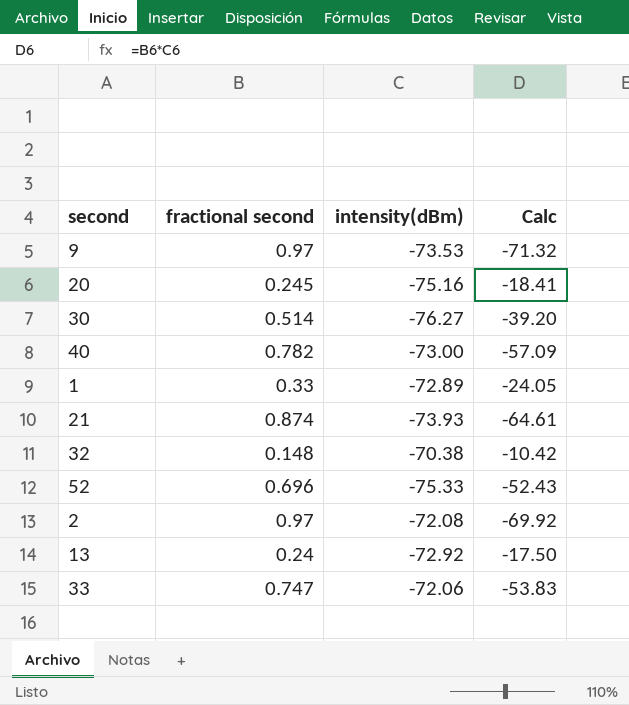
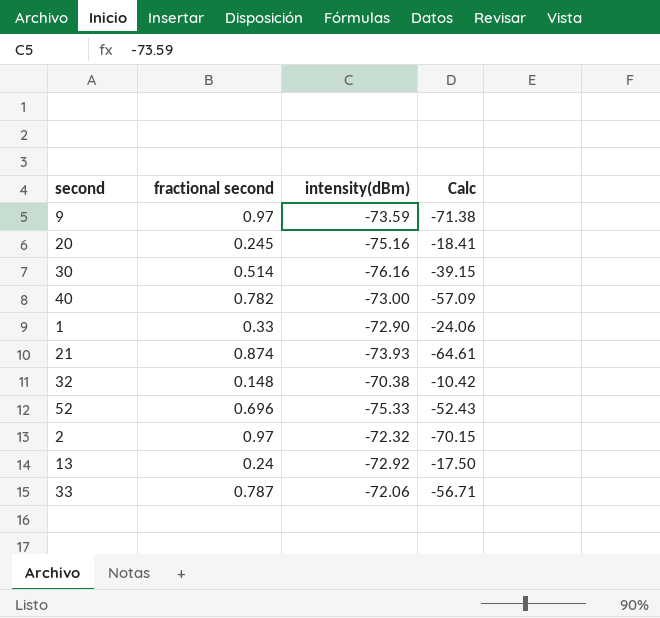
9 | intensity(dBm): -73.53 -> -73.59
9 | Calc: -71.32 -> -71.38
30 | intensity(dBm): -76.27 -> -76.16
30 | Calc: -39.20 -> -39.15
1 | intensity(dBm): -72.89 -> -72.90
1 | Calc: -24.05 -> -24.06
2 | intensity(dBm): -72.08 -> -72.32
2 | Calc: -69.92 -> -70.15
33 | fractional second: 0.747 -> 0.787
33 | Calc: -53.83 -> -56.71

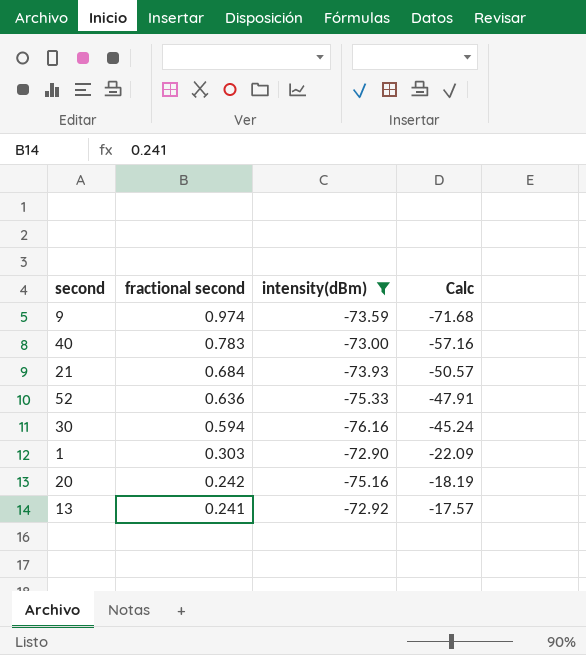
filter: none -> intensity(dBm) <= -72.90
row order: none -> fractional second descending
9 | fractional second: 0.97 -> 0.974
9 | Calc: -71.38 -> -71.68
40 | fractional second: 0.782 -> 0.783
40 | Calc: -57.09 -> -57.16
21 | fractional second: 0.874 -> 0.684
21 | Calc: -64.61 -> -50.57
52 | fractional second: 0.696 -> 0.636
52 | Calc: -52.43 -> -47.91
30 | fractional second: 0.514 -> 0.594
30 | Calc: -39.15 -> -45.24
1 | fractional second: 0.33 -> 0.303
1 | Calc: -24.06 -> -22.09
20 | fractional second: 0.245 -> 0.242
20 | Calc: -18.41 -> -18.19
13 | fractional second: 0.24 -> 0.241
13 | Calc: -17.50 -> -17.57

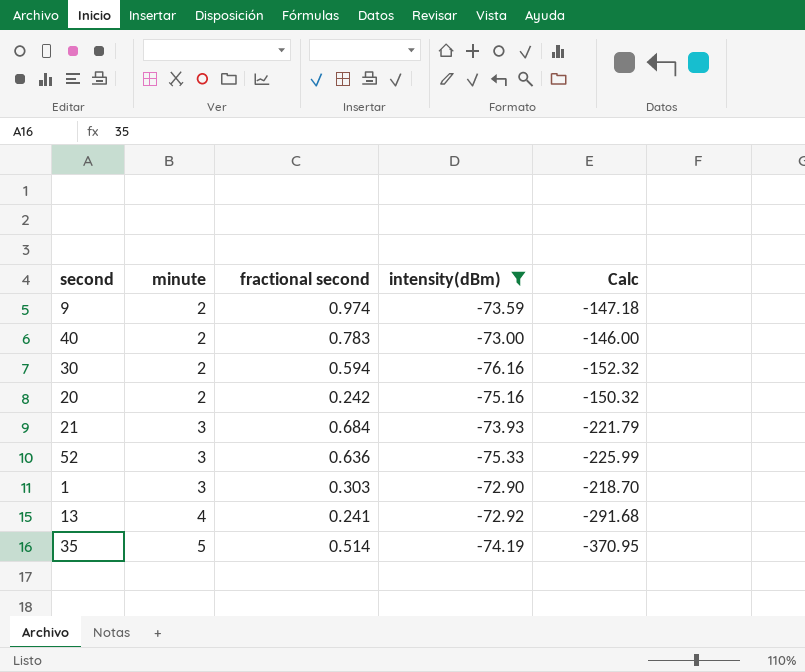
row order: fractional second descending -> minute ascending
column minute | position: none -> 2
column Calc | formula: [fractional second] * [intensity(dBm)] -> [minute] * [intensity(dBm)]
row 35: none -> 5 | 0.514 | -74.19 | -370.95

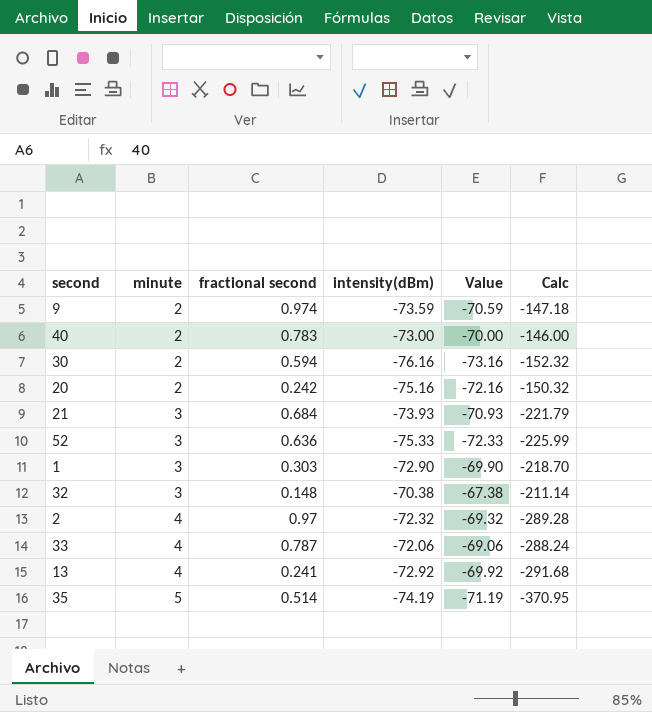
filter: intensity(dBm) <= -72.90 -> none
column Value | formula: none -> [intensity(dBm)] + 3

